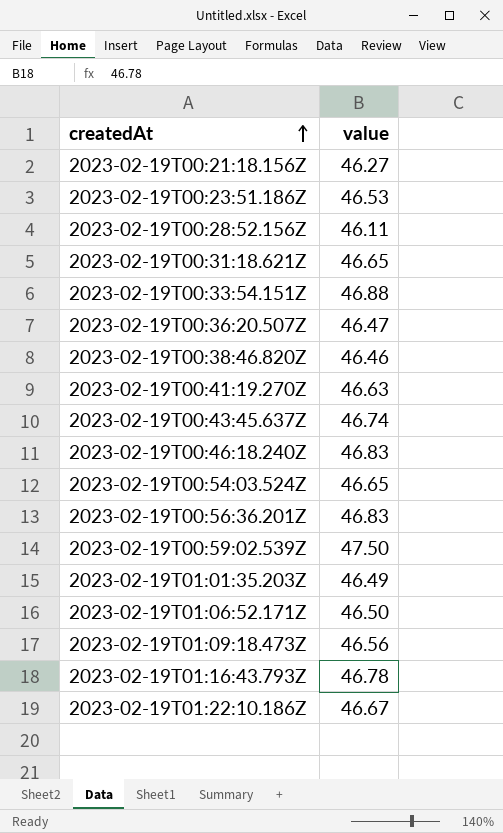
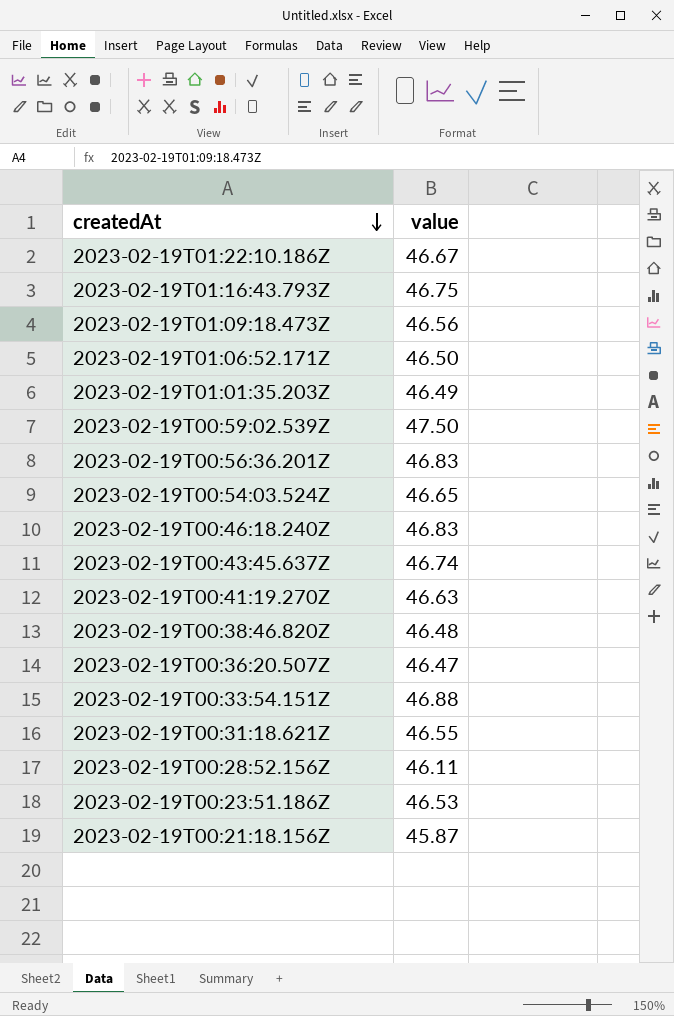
row order: createdAt ascending -> createdAt descending
2023-02-19T01:16:43.793Z | value: 46.78 -> 46.75
2023-02-19T00:38:46.820Z | value: 46.46 -> 46.48
2023-02-19T00:31:18.621Z | value: 46.65 -> 46.55
2023-02-19T00:21:18.156Z | value: 46.27 -> 45.87

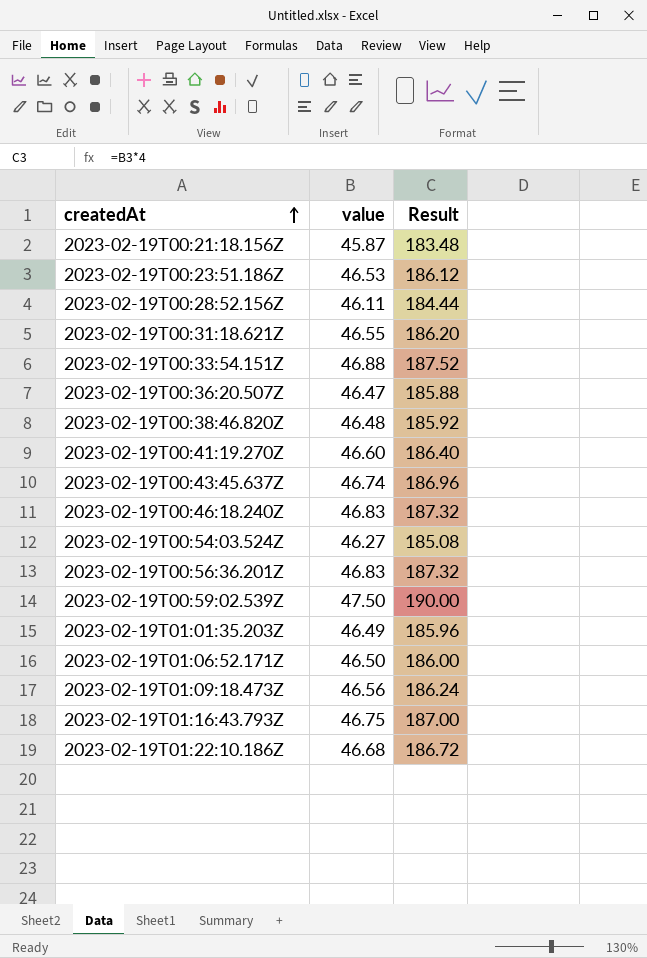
row order: createdAt descending -> createdAt ascending
column Result | formula: none -> [value] * 4
2023-02-19T00:41:19.270Z | value: 46.63 -> 46.60
2023-02-19T00:54:03.524Z | value: 46.65 -> 46.27
2023-02-19T01:22:10.186Z | value: 46.67 -> 46.68

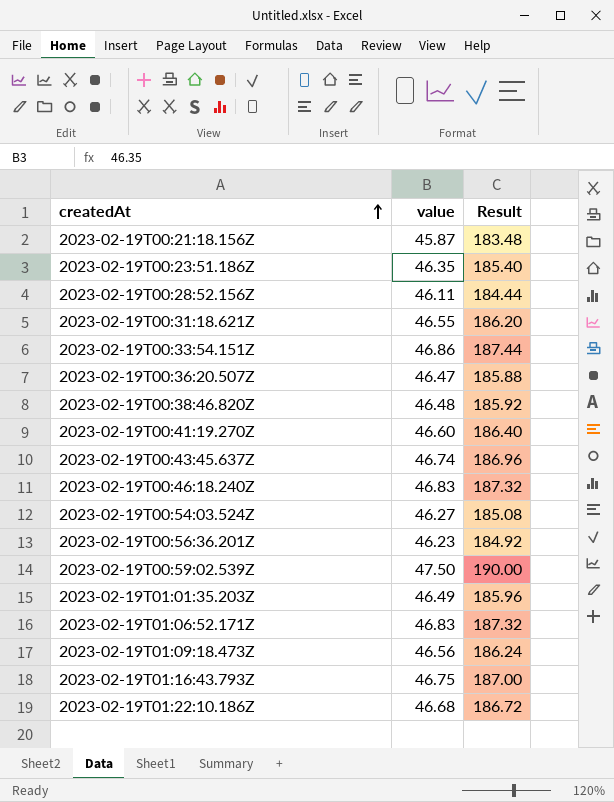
2023-02-19T00:23:51.186Z | value: 46.53 -> 46.35
2023-02-19T00:23:51.186Z | Result: 186.12 -> 185.40
2023-02-19T00:33:54.151Z | value: 46.88 -> 46.86
2023-02-19T00:33:54.151Z | Result: 187.52 -> 187.44
2023-02-19T00:56:36.201Z | value: 46.83 -> 46.23
2023-02-19T00:56:36.201Z | Result: 187.32 -> 184.92
2023-02-19T01:06:52.171Z | value: 46.50 -> 46.83
2023-02-19T01:06:52.171Z | Result: 186.00 -> 187.32

